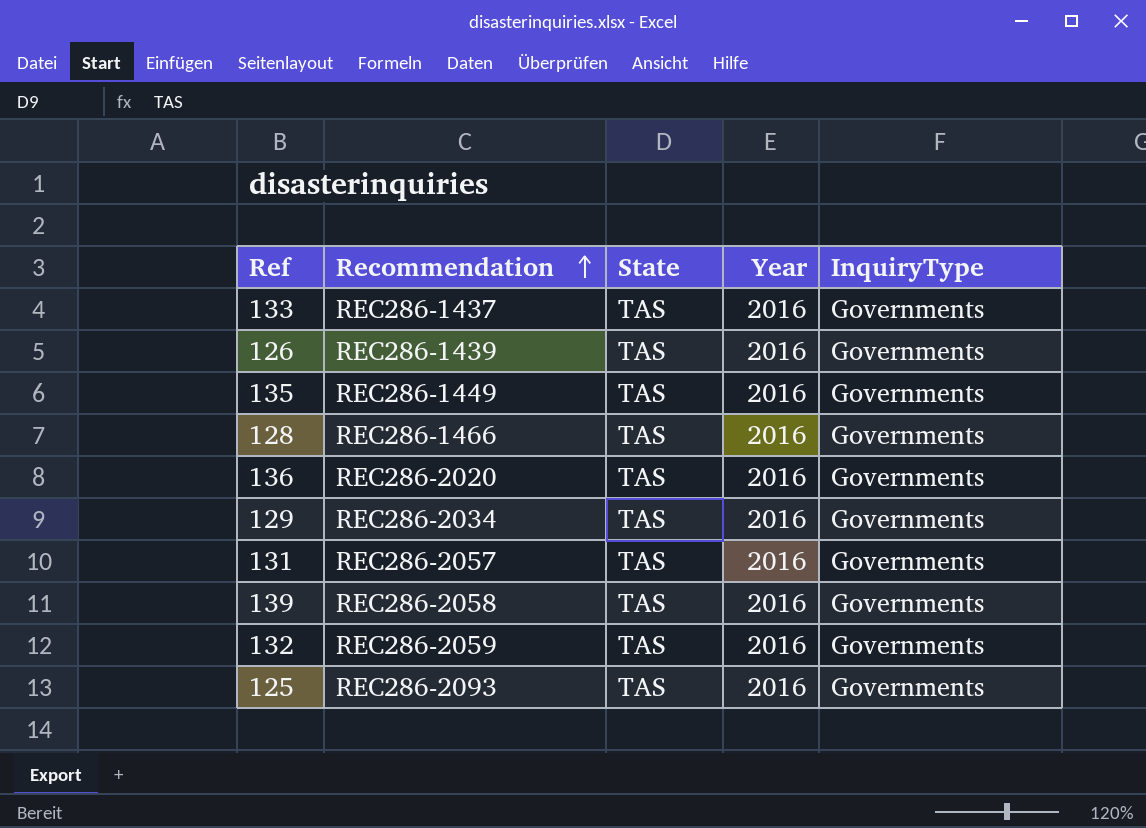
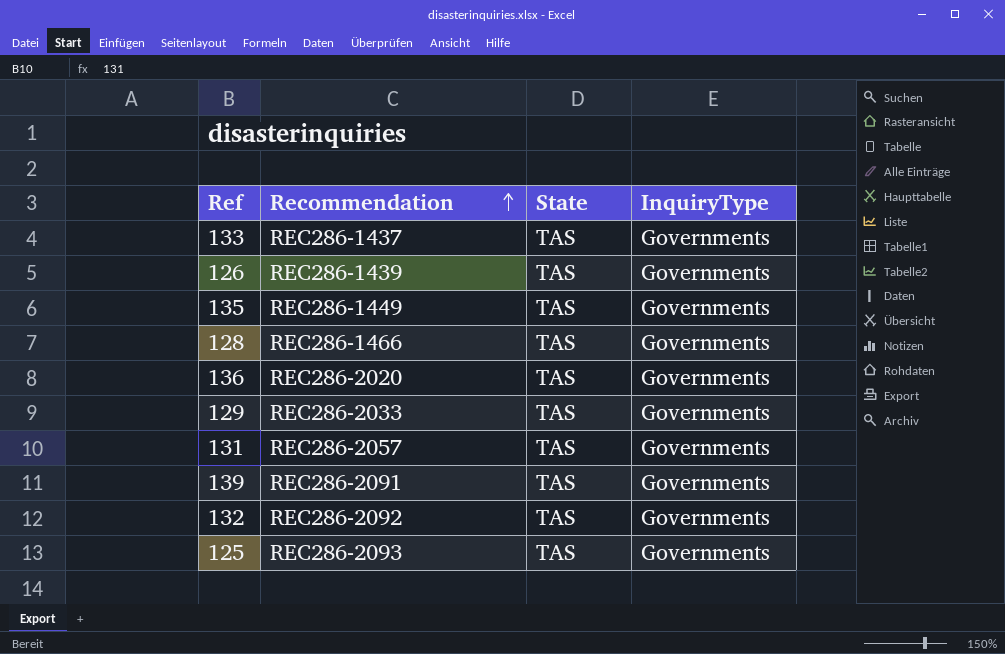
column Year | position: 4 -> none
129 | Recommendation: REC286-2034 -> REC286-2033
139 | Recommendation: REC286-2058 -> REC286-2091
132 | Recommendation: REC286-2059 -> REC286-2092

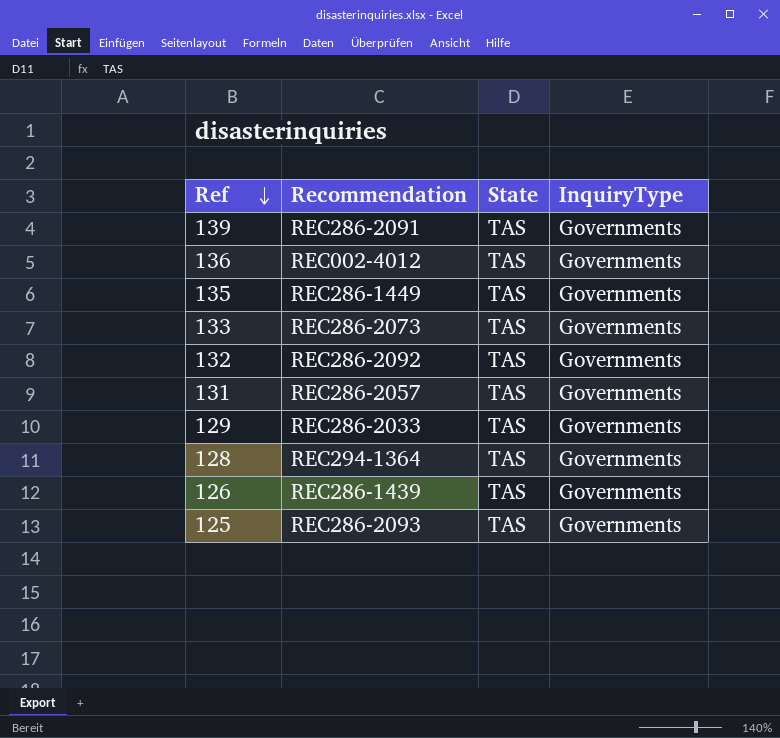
row order: Recommendation ascending -> Ref descending
136 | Recommendation: REC286-2020 -> REC002-4012
133 | Recommendation: REC286-1437 -> REC286-2073
128 | Recommendation: REC286-1466 -> REC294-1364

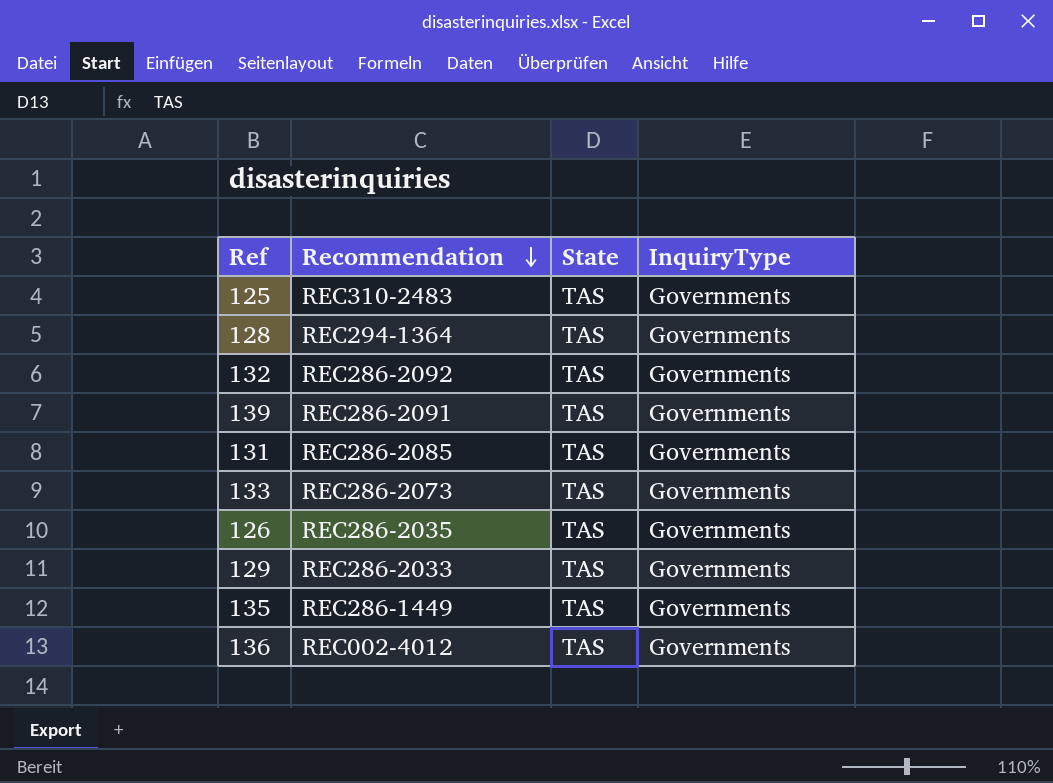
row order: Ref descending -> Recommendation descending
125 | Recommendation: REC286-2093 -> REC310-2483
131 | Recommendation: REC286-2057 -> REC286-2085
126 | Recommendation: REC286-1439 -> REC286-2035

